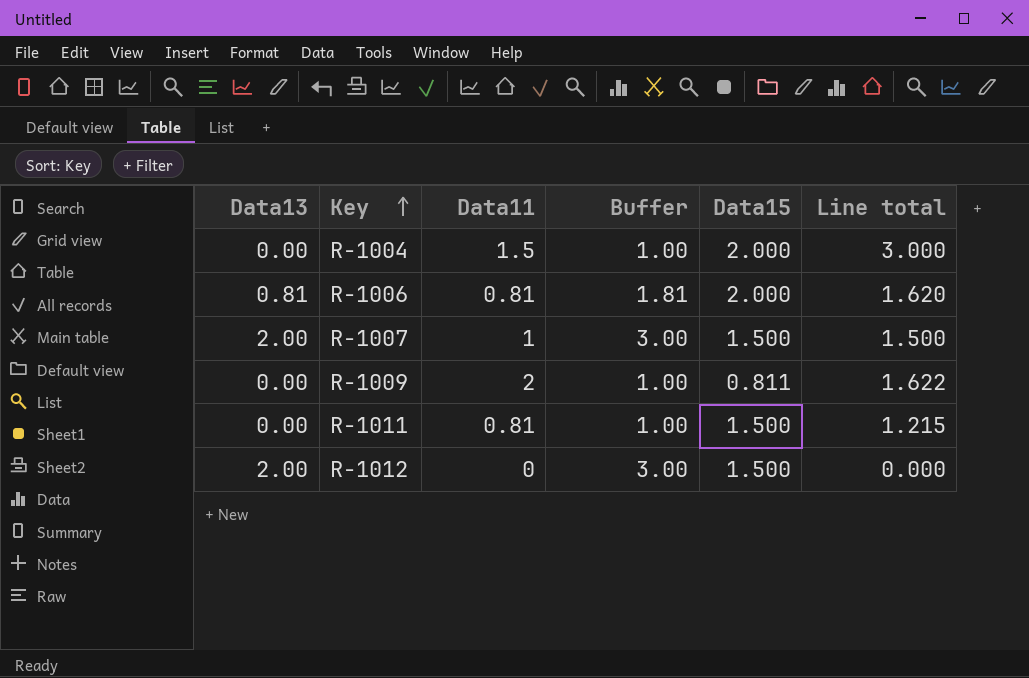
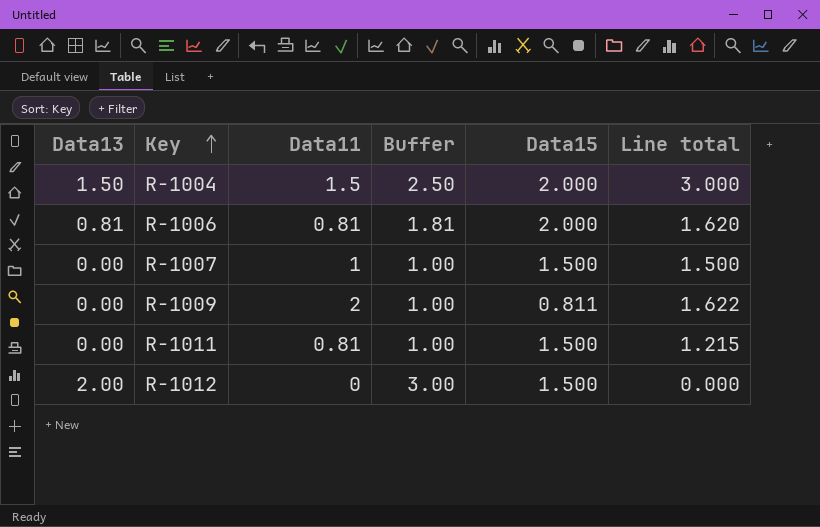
R-1004 | Data13: 0.00 -> 1.50
R-1004 | Buffer: 1.00 -> 2.50
R-1007 | Data13: 2.00 -> 0.00
R-1007 | Buffer: 3.00 -> 1.00

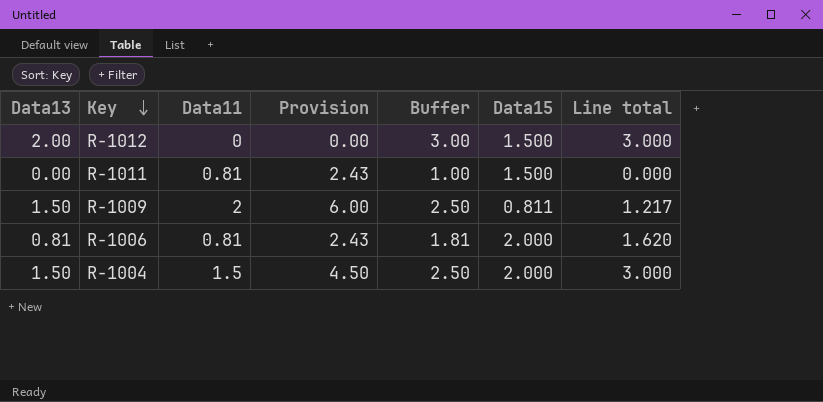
row order: Key ascending -> Key descending
column Provision | formula: none -> [Data11] * 3
column Line total | formula: [Data11] * [Data15] -> [Data13] * [Data15]
row R-1007: 0.00 | 1 | 1.00 | 1.500 | 1.500 -> none
R-1009 | Data13: 0.00 -> 1.50
R-1009 | Buffer: 1.00 -> 2.50

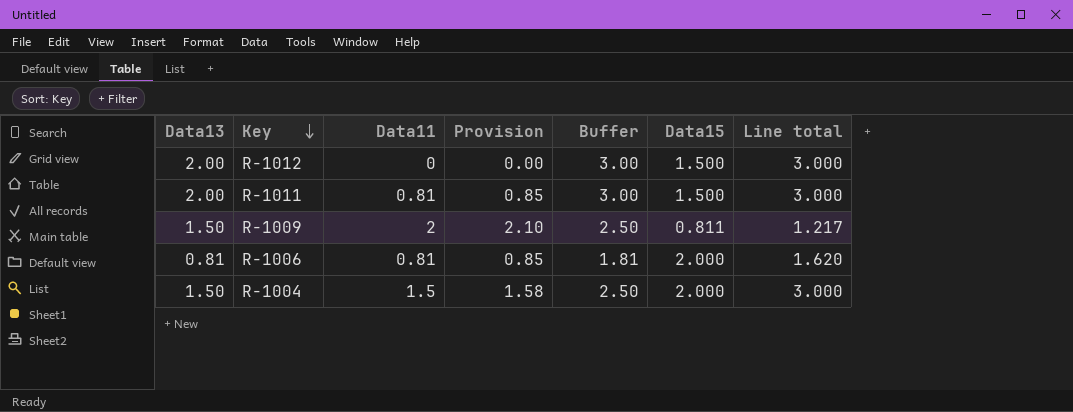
column Provision | formula: [Data11] * 3 -> [Data11] * 1.05
R-1011 | Data13: 0.00 -> 2.00
R-1011 | Buffer: 1.00 -> 3.00
R-1011 | Line total: 0.000 -> 3.000

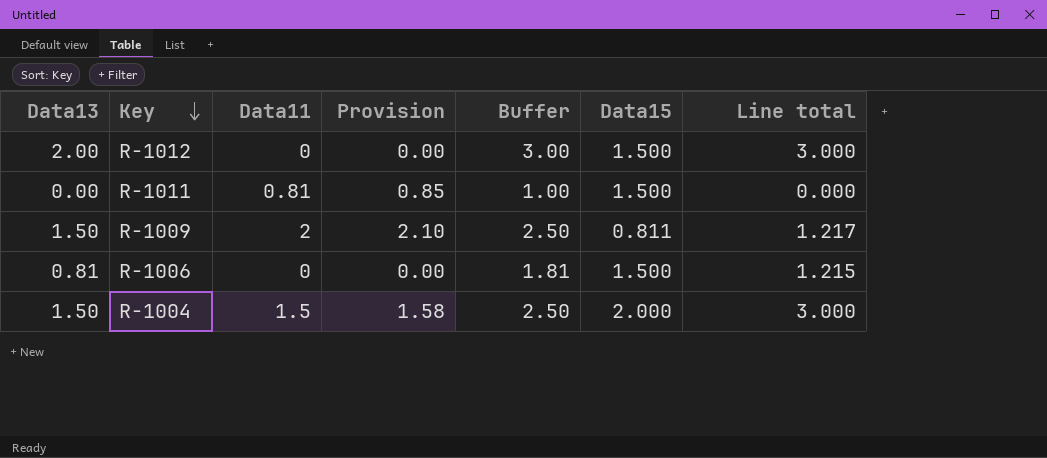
R-1011 | Data13: 2.00 -> 0.00
R-1011 | Buffer: 3.00 -> 1.00
R-1011 | Line total: 3.000 -> 0.000
R-1006 | Data11: 0.81 -> 0
R-1006 | Provision: 0.85 -> 0.00
R-1006 | Data15: 2.000 -> 1.500
R-1006 | Line total: 1.620 -> 1.215

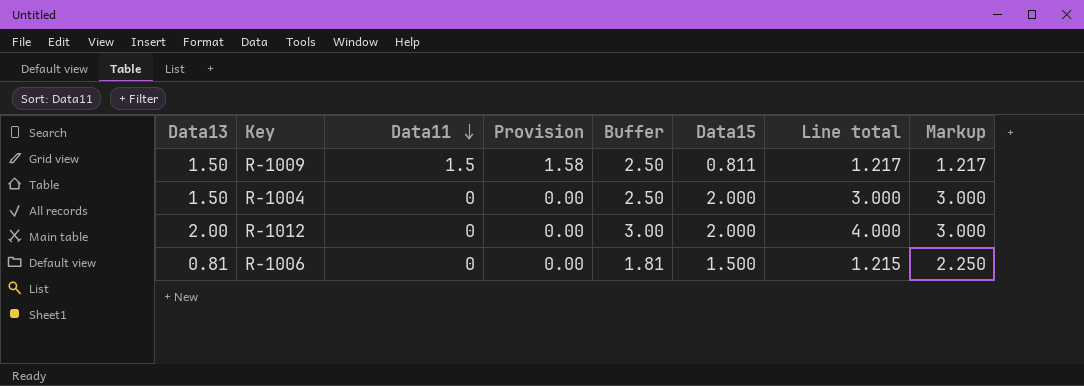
row order: Key descending -> Data11 descending
column Markup | formula: none -> [Data15] * 1.5
row R-1011: 0.00 | 0.81 | 0.85 | 1.00 | 1.500 | 0.000 -> none
R-1009 | Data11: 2 -> 1.5
R-1009 | Provision: 2.10 -> 1.58
R-1004 | Data11: 1.5 -> 0
R-1004 | Provision: 1.58 -> 0.00
R-1012 | Data15: 1.500 -> 2.000
R-1012 | Line total: 3.000 -> 4.000

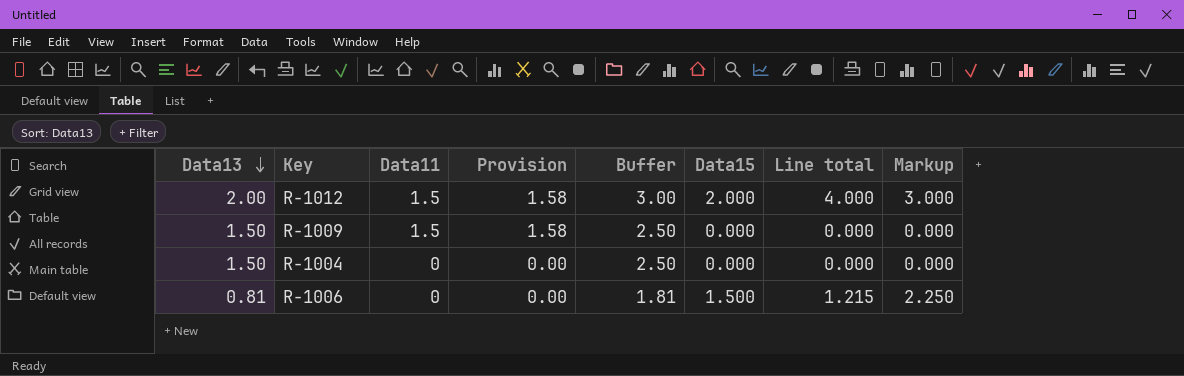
row order: Data11 descending -> Data13 descending
R-1012 | Data11: 0 -> 1.5
R-1012 | Provision: 0.00 -> 1.58
R-1009 | Data15: 0.811 -> 0.000
R-1009 | Line total: 1.217 -> 0.000
R-1009 | Markup: 1.217 -> 0.000
R-1004 | Data15: 2.000 -> 0.000
R-1004 | Line total: 3.000 -> 0.000
R-1004 | Markup: 3.000 -> 0.000

